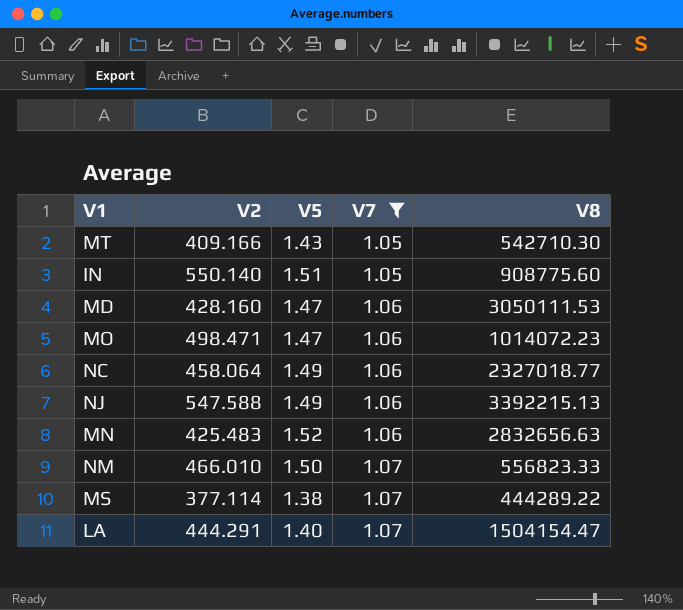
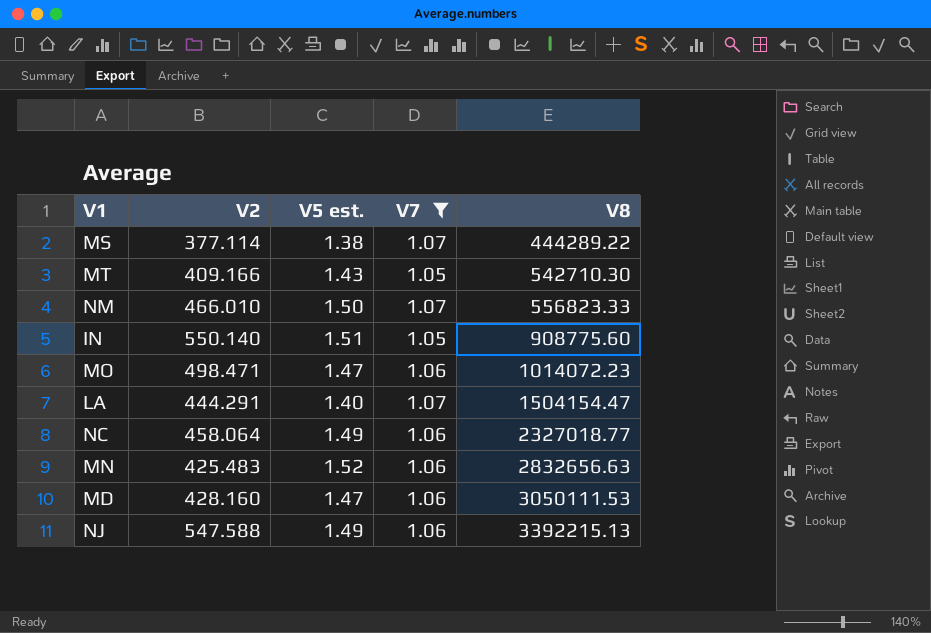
row order: V7 ascending -> V8 ascending
column name: V5 -> V5 est.

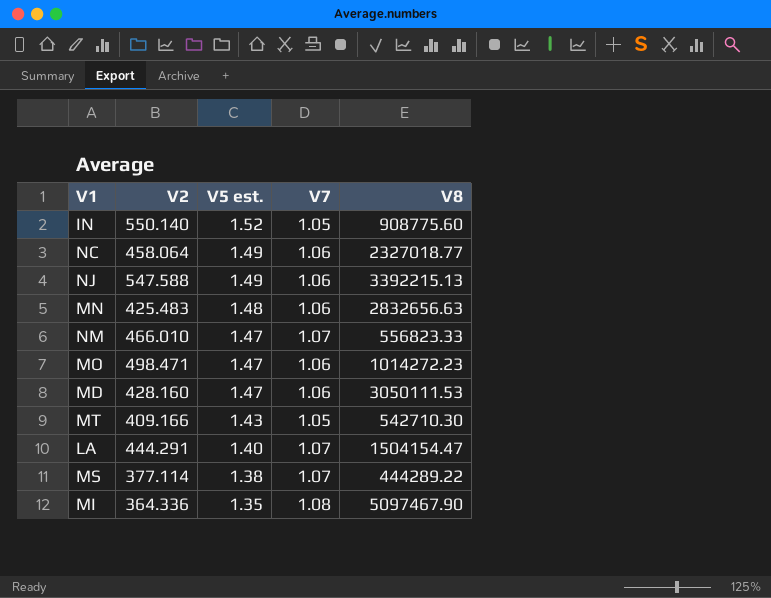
filter: V7 != 1.08 -> none
row order: V8 ascending -> V5 est. descending
IN | V5 est.: 1.51 -> 1.52
MN | V5 est.: 1.52 -> 1.48
NM | V5 est.: 1.50 -> 1.47
MO | V8: 1014072.23 -> 1014272.23

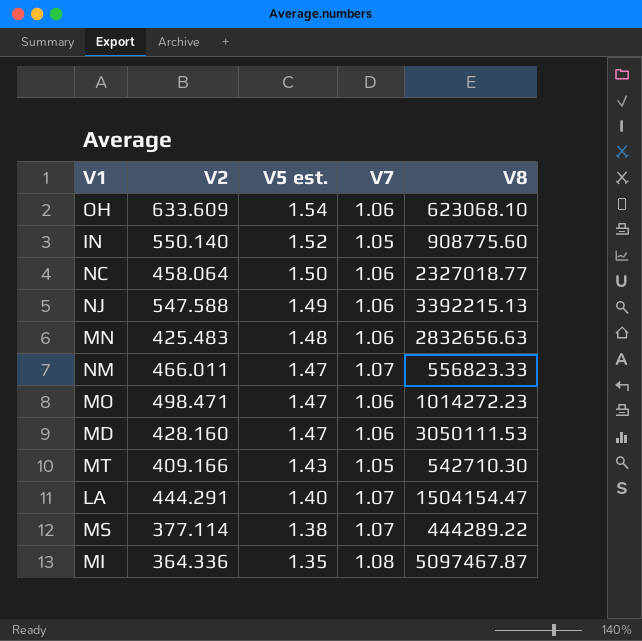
row OH: none -> 633.609 | 1.54 | 1.06 | 623068.10
NC | V5 est.: 1.49 -> 1.50
NM | V2: 466.010 -> 466.011
MI | V8: 5097467.90 -> 5097467.87

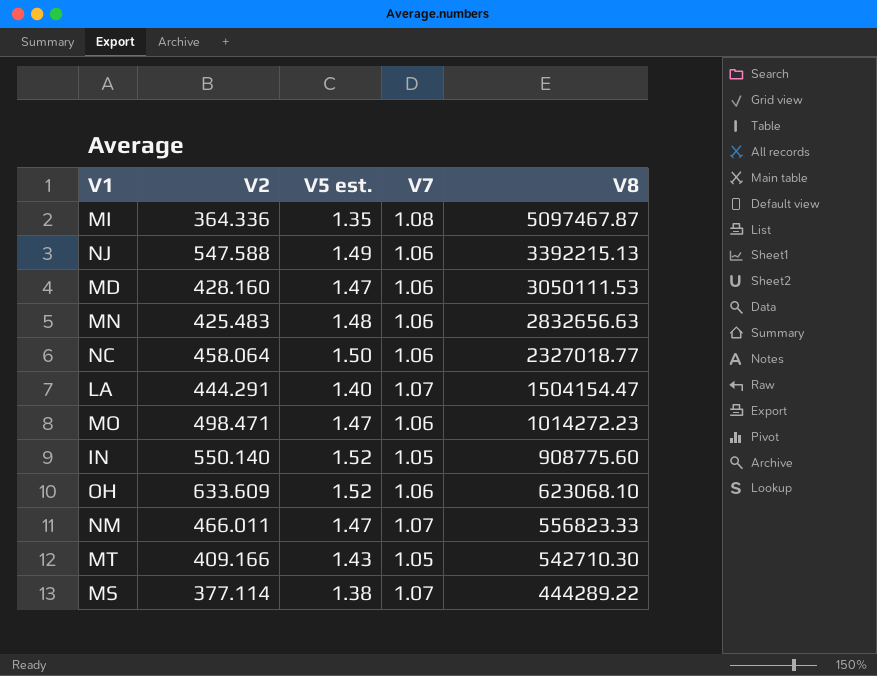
row order: V5 est. descending -> V8 descending
OH | V5 est.: 1.54 -> 1.52

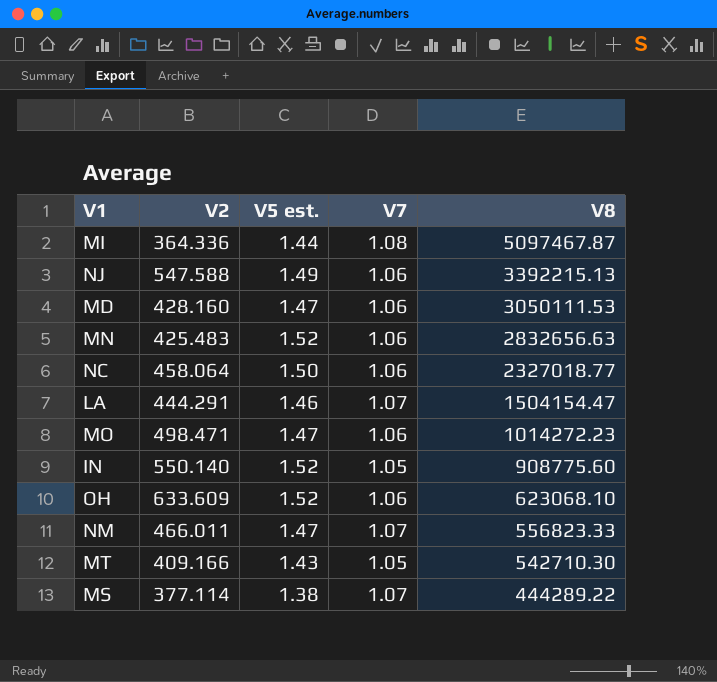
MI | V5 est.: 1.35 -> 1.44
MN | V5 est.: 1.48 -> 1.52
LA | V5 est.: 1.40 -> 1.46

